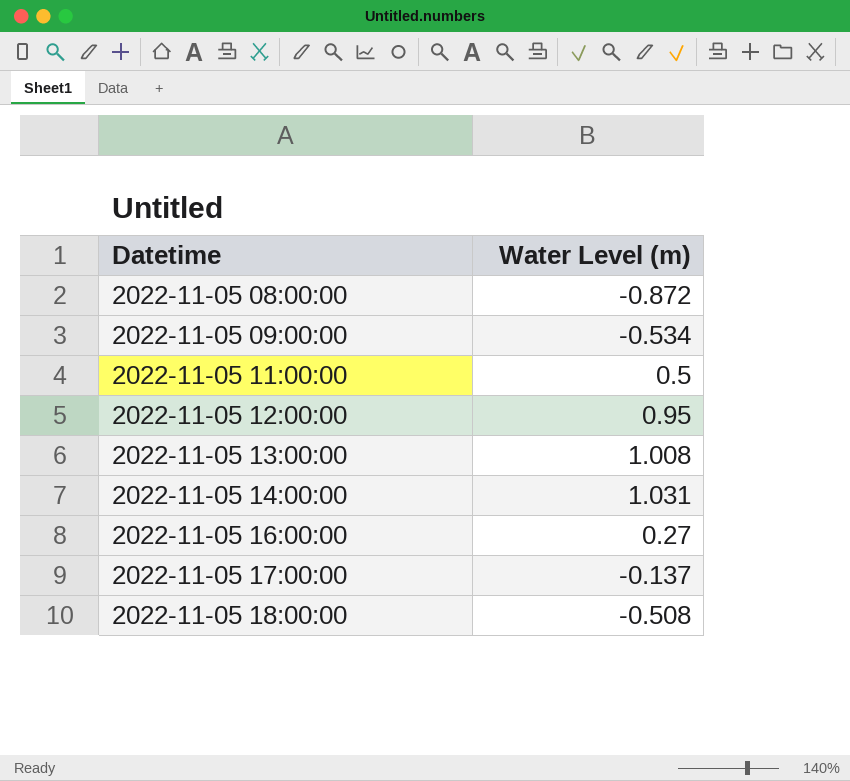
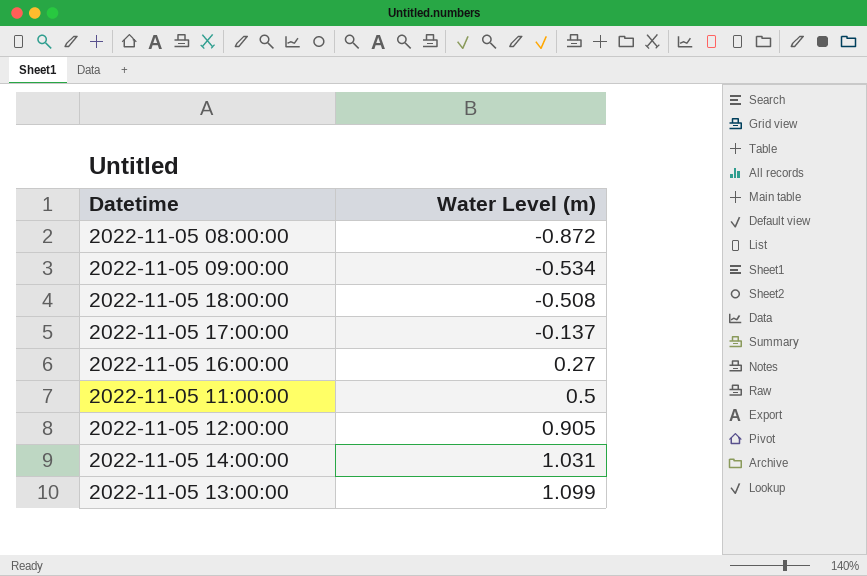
row order: Datetime ascending -> Water Level (m) ascending
2022-11-05 12:00:00 | Water Level (m): 0.95 -> 0.905
2022-11-05 13:00:00 | Water Level (m): 1.008 -> 1.099

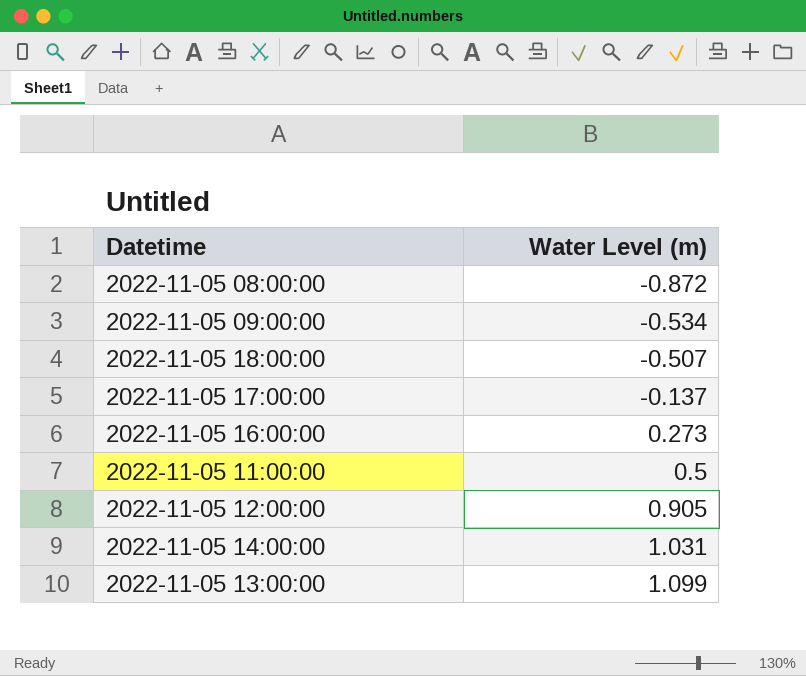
2022-11-05 18:00:00 | Water Level (m): -0.508 -> -0.507
2022-11-05 16:00:00 | Water Level (m): 0.27 -> 0.273

